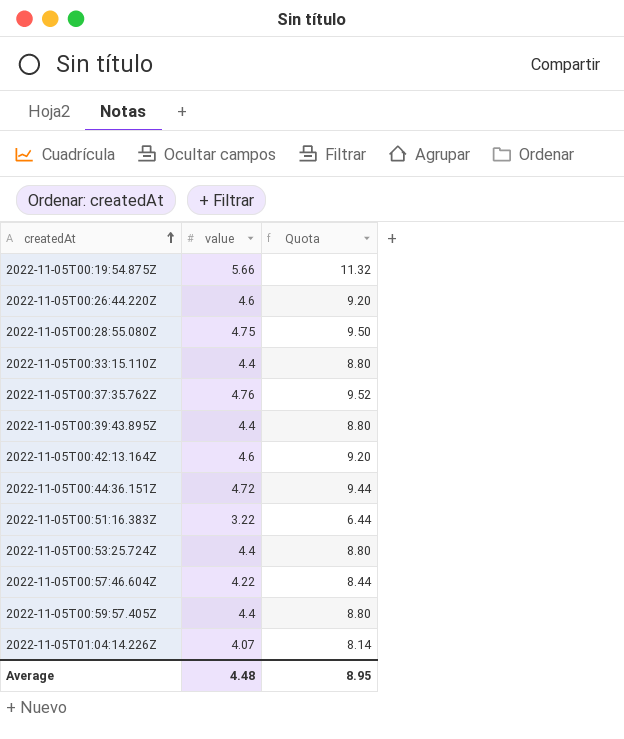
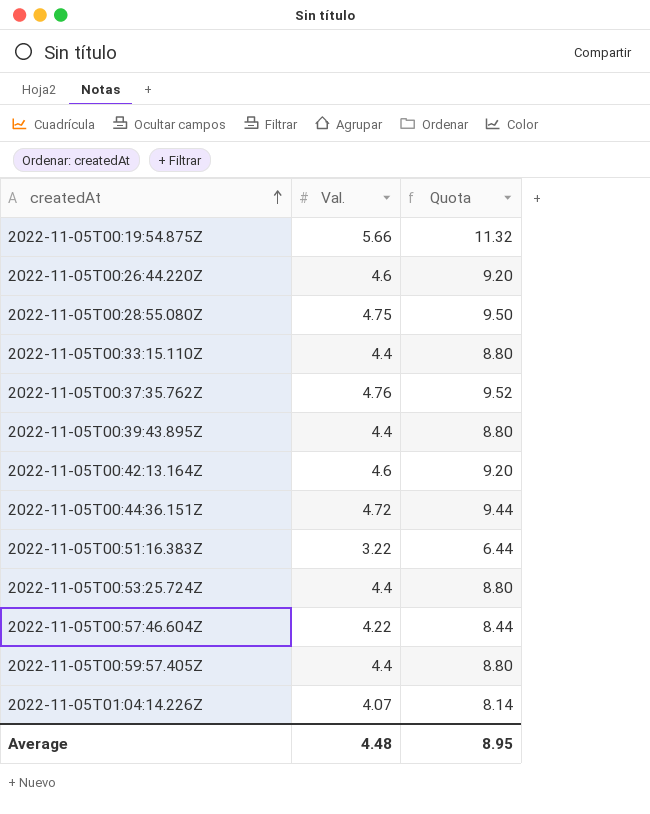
column name: value -> Val.

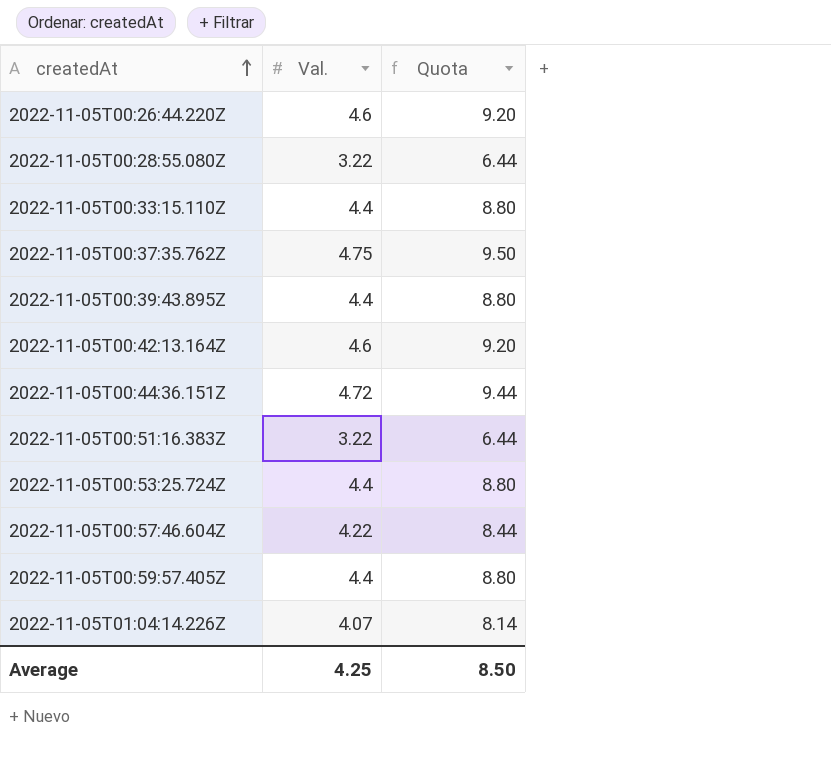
row 2022-11-05T00:19:54.875Z: 5.66 | 11.32 -> none
2022-11-05T00:28:55.080Z | Val.: 4.75 -> 3.22
2022-11-05T00:28:55.080Z | Quota: 9.50 -> 6.44
2022-11-05T00:37:35.762Z | Val.: 4.76 -> 4.75
2022-11-05T00:37:35.762Z | Quota: 9.52 -> 9.50
Average | Val.: 4.48 -> 4.25
Average | Quota: 8.95 -> 8.50

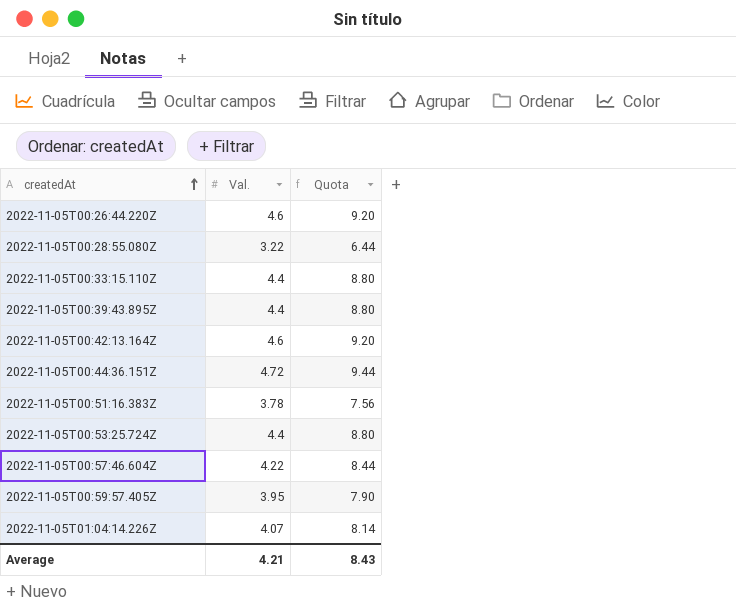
row 2022-11-05T00:37:35.762Z: 4.75 | 9.50 -> none
2022-11-05T00:51:16.383Z | Val.: 3.22 -> 3.78
2022-11-05T00:51:16.383Z | Quota: 6.44 -> 7.56
2022-11-05T00:59:57.405Z | Val.: 4.4 -> 3.95
2022-11-05T00:59:57.405Z | Quota: 8.80 -> 7.90
Average | Val.: 4.25 -> 4.21
Average | Quota: 8.50 -> 8.43

